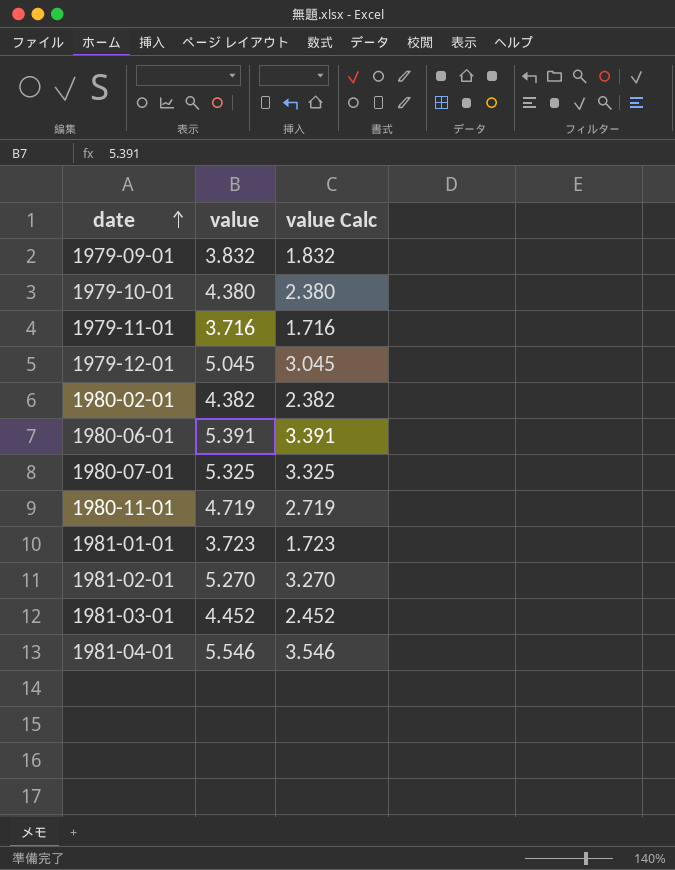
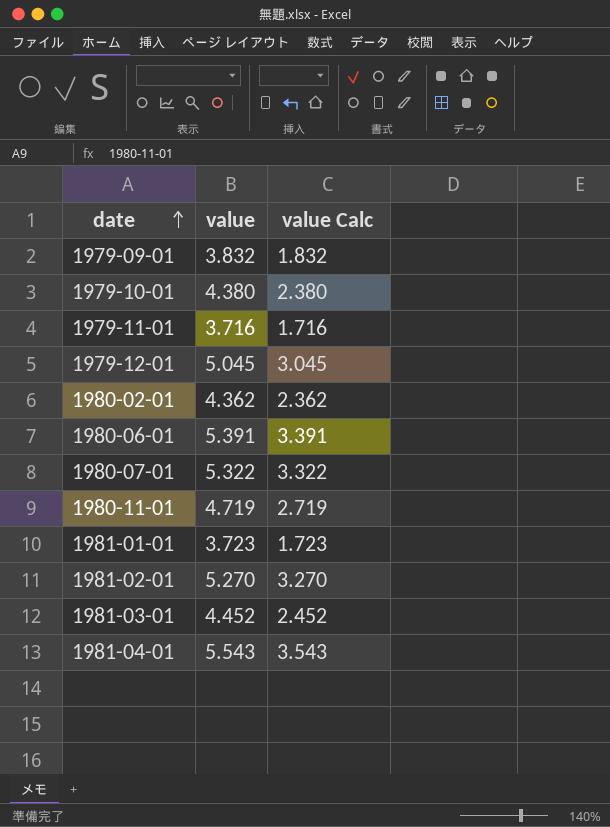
1980-02-01 | value: 4.382 -> 4.362
1980-02-01 | value Calc: 2.382 -> 2.362
1980-07-01 | value: 5.325 -> 5.322
1980-07-01 | value Calc: 3.325 -> 3.322
1981-04-01 | value: 5.546 -> 5.543
1981-04-01 | value Calc: 3.546 -> 3.543

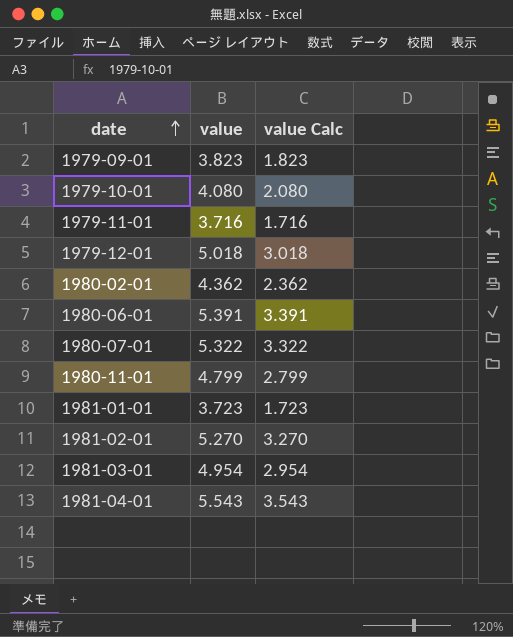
1979-09-01 | value: 3.832 -> 3.823
1979-09-01 | value Calc: 1.832 -> 1.823
1979-10-01 | value: 4.380 -> 4.080
1979-10-01 | value Calc: 2.380 -> 2.080
1979-12-01 | value: 5.045 -> 5.018
1979-12-01 | value Calc: 3.045 -> 3.018
1980-11-01 | value: 4.719 -> 4.799
1980-11-01 | value Calc: 2.719 -> 2.799
1981-03-01 | value: 4.452 -> 4.954
1981-03-01 | value Calc: 2.452 -> 2.954

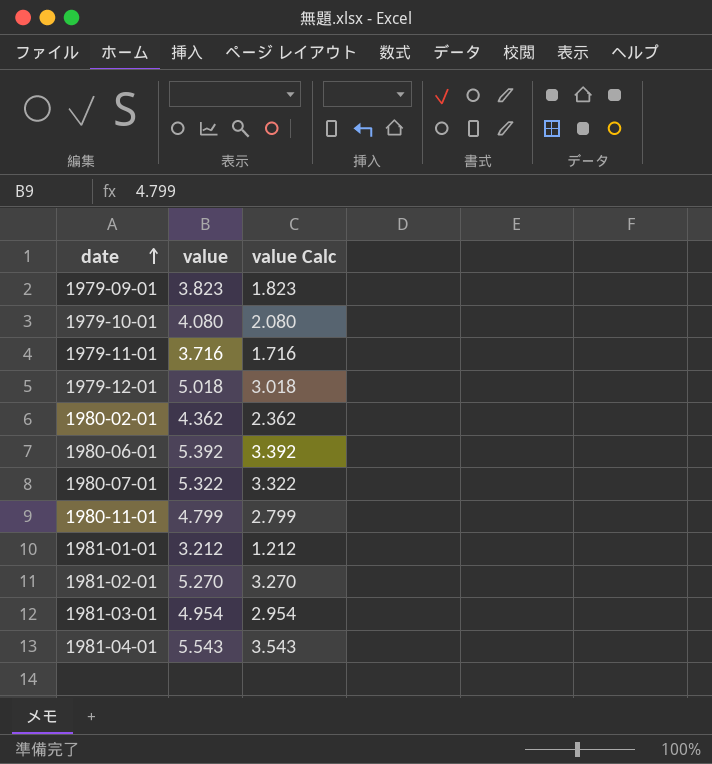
1980-06-01 | value: 5.391 -> 5.392
1980-06-01 | value Calc: 3.391 -> 3.392
1981-01-01 | value: 3.723 -> 3.212
1981-01-01 | value Calc: 1.723 -> 1.212

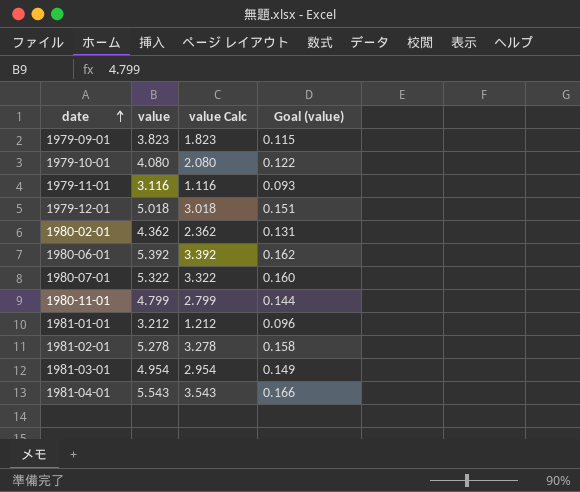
column Goal (value) | formula: none -> [value] * 0.03
1979-11-01 | value: 3.716 -> 3.116
1979-11-01 | value Calc: 1.716 -> 1.116
1981-02-01 | value: 5.270 -> 5.278
1981-02-01 | value Calc: 3.270 -> 3.278

